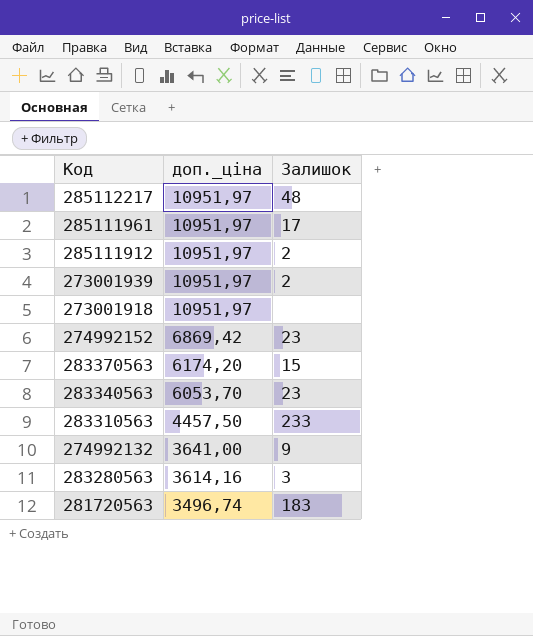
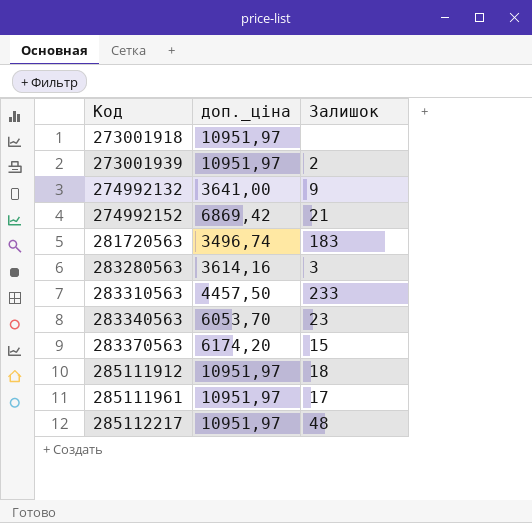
row order: доп._ціна descending -> Код ascending
274992152 | Залишок: 23 -> 21
285111912 | Залишок: 2 -> 18

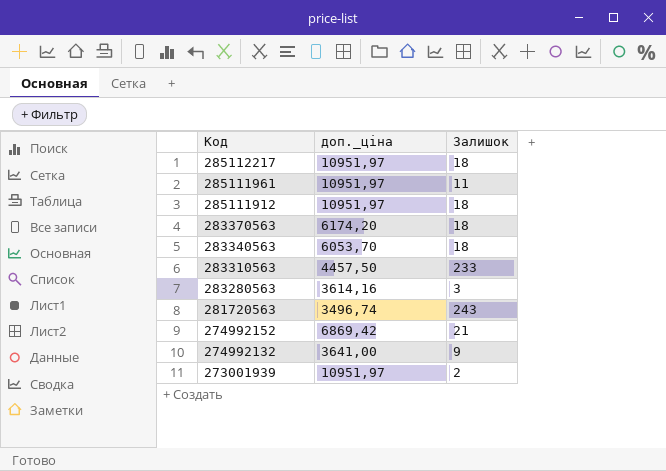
row order: Код ascending -> Код descending
row 273001918: 10951,97 | none -> none
285112217 | Залишок: 48 -> 18
285111961 | Залишок: 17 -> 11
283370563 | Залишок: 15 -> 18
283340563 | Залишок: 23 -> 18
281720563 | Залишок: 183 -> 243

